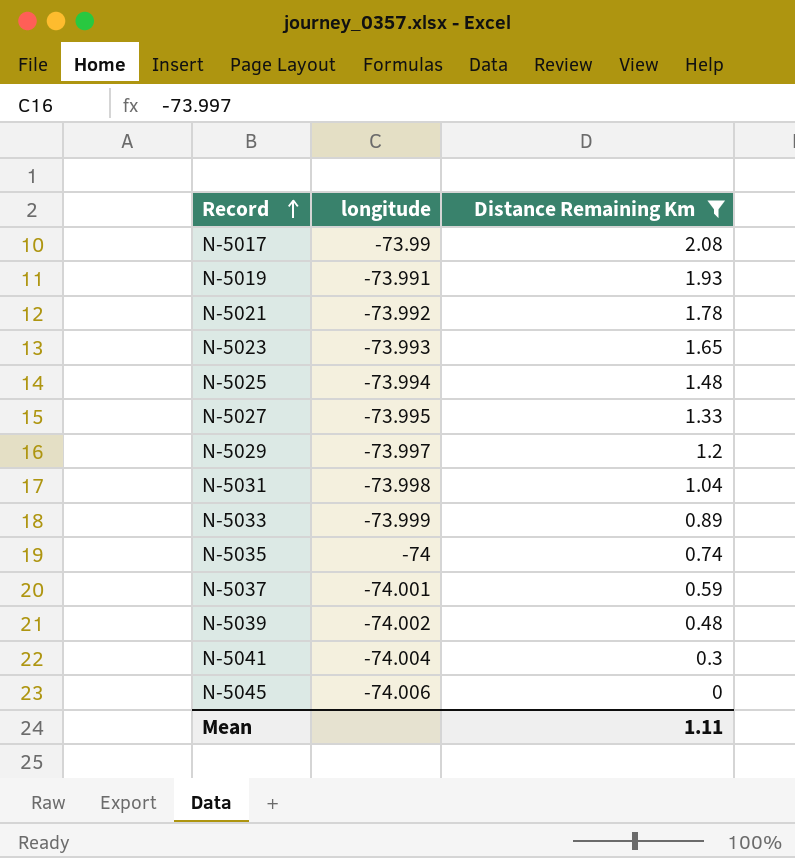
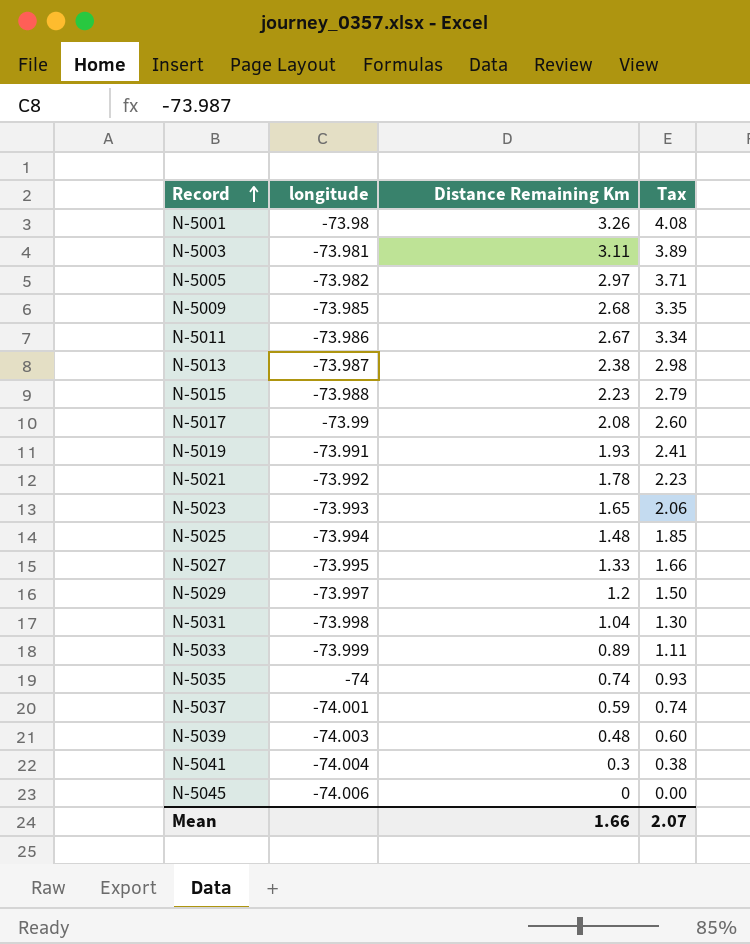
filter: Distance Remaining Km <= 2.08 -> none
column Tax | formula: none -> [Distance Remaining Km] * 1.25
N-5039 | longitude: -74.002 -> -74.003
Mean | Distance Remaining Km: 1.11 -> 1.66

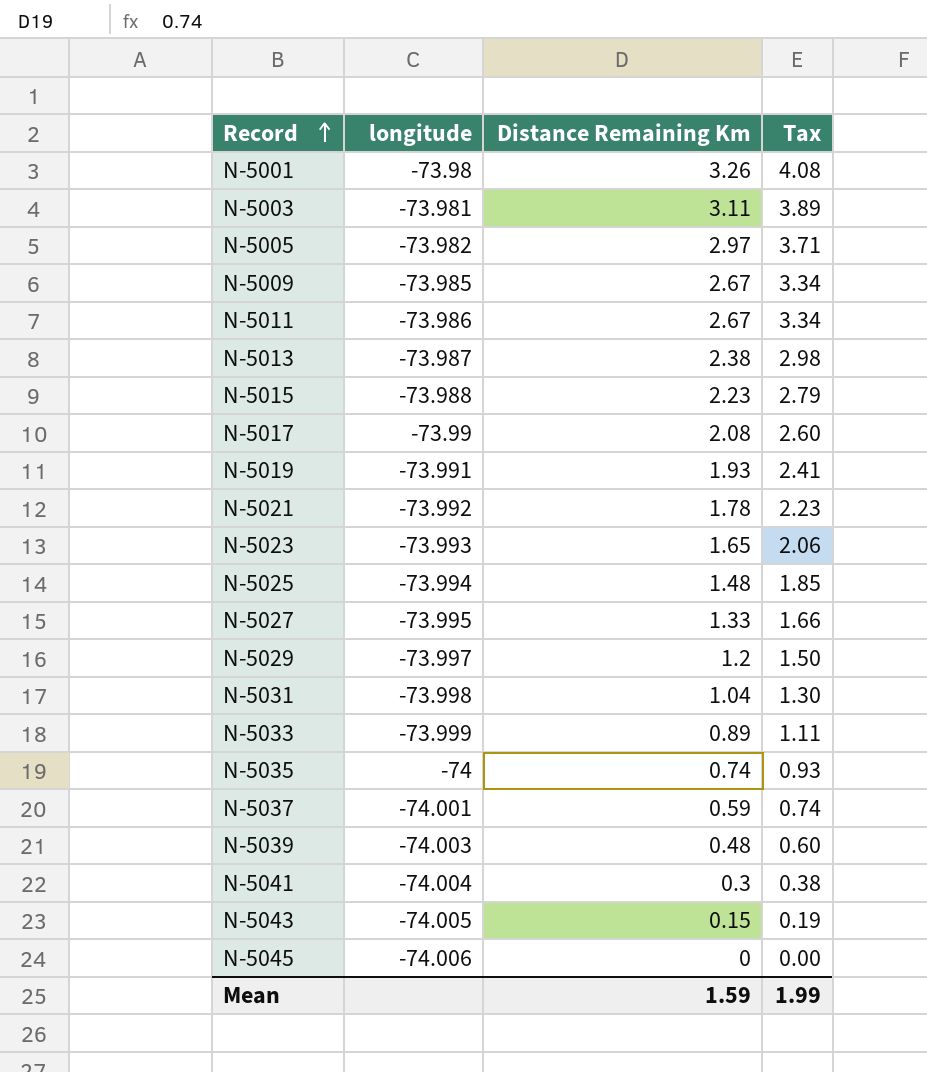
N-5009 | Distance Remaining Km: 2.68 -> 2.67
N-5009 | Tax: 3.35 -> 3.34
row N-5043: none -> -74.005 | 0.15 | 0.19
Mean | Distance Remaining Km: 1.66 -> 1.59
Mean | Tax: 2.07 -> 1.99

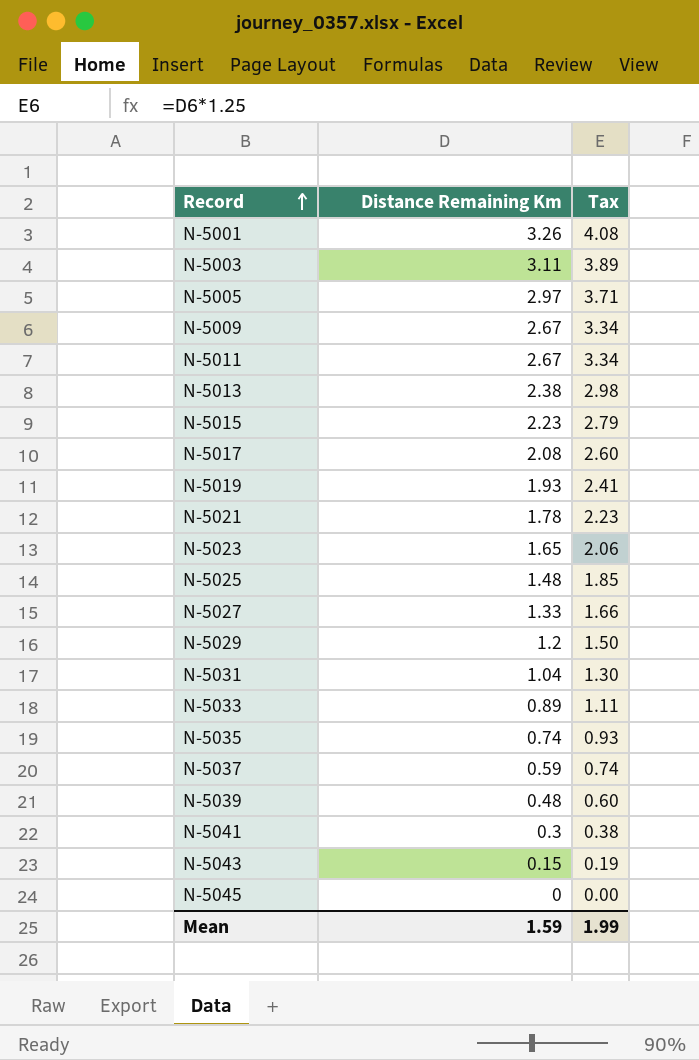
column longitude | position: 2 -> none

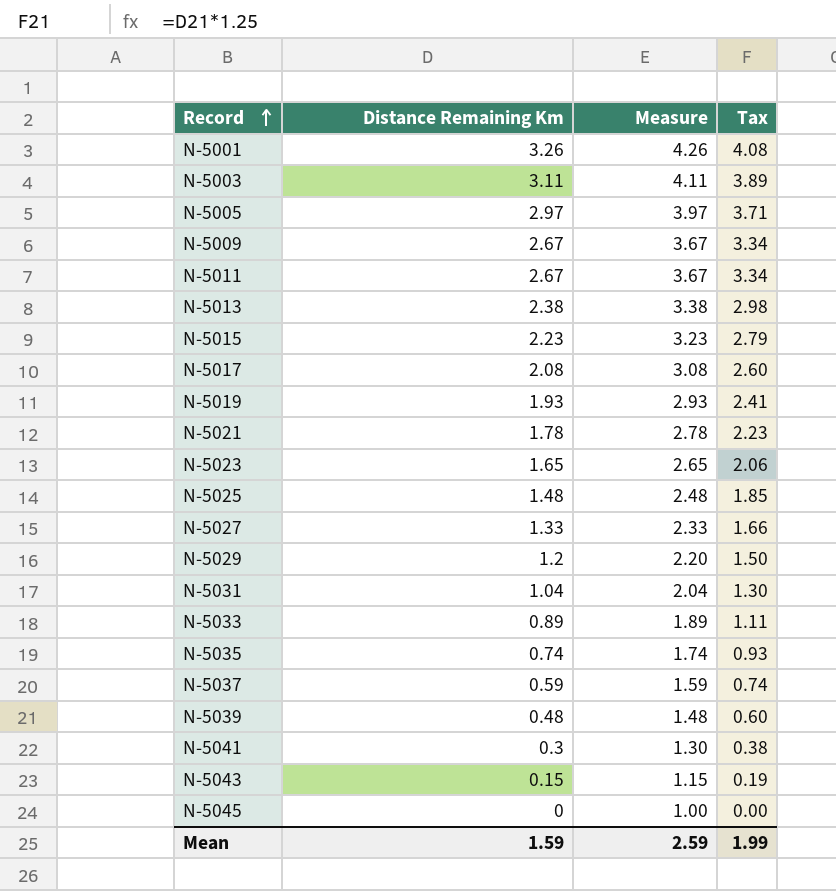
column Measure | formula: none -> [Distance Remaining Km] + 1

